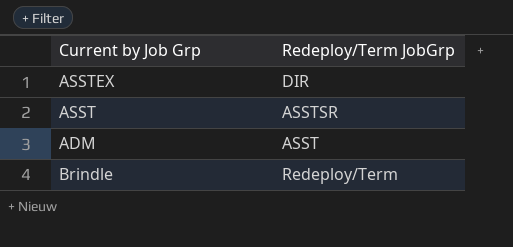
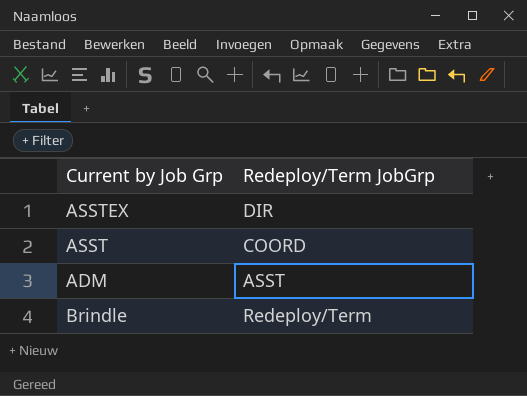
ASST | Redeploy/Term JobGrp: ASSTSR -> COORD

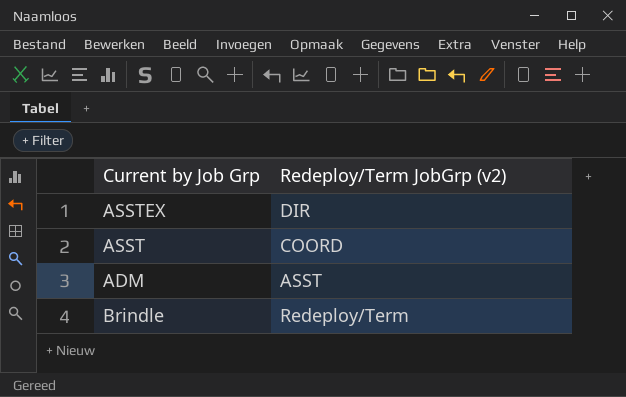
column name: Redeploy/Term JobGrp -> Redeploy/Term JobGrp (v2)

